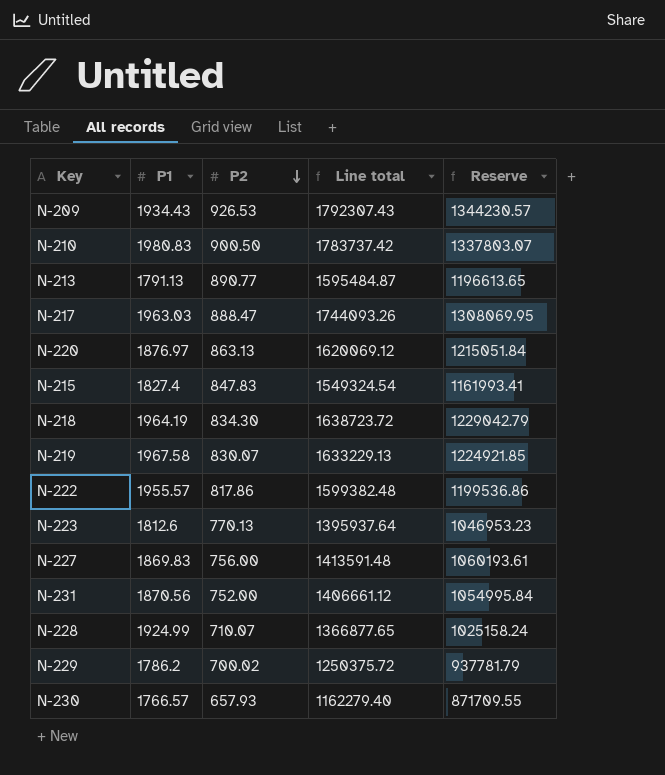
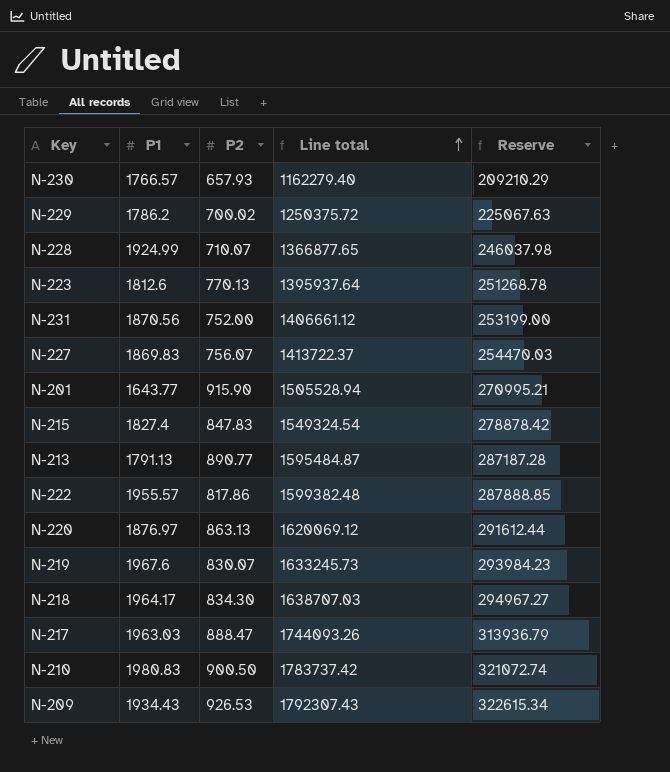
row order: P2 descending -> Line total ascending
column Reserve | formula: [Line total] * 0.75 -> [Line total] * 0.18
N-227 | P2: 756.00 -> 756.07
N-227 | Line total: 1413591.48 -> 1413722.37
row N-201: none -> 1643.77 | 915.90 | 1505528.94 | 270995.21
N-219 | P1: 1967.58 -> 1967.6
N-219 | Line total: 1633229.13 -> 1633245.73
N-218 | P1: 1964.19 -> 1964.17
N-218 | Line total: 1638723.72 -> 1638707.03

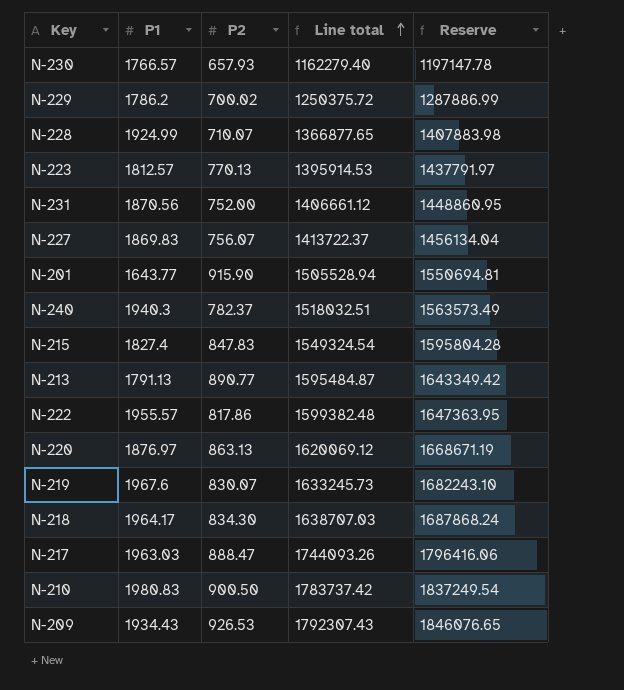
column Reserve | formula: [Line total] * 0.18 -> [Line total] * 1.03
N-223 | P1: 1812.6 -> 1812.57
N-223 | Line total: 1395937.64 -> 1395914.53
row N-240: none -> 1940.3 | 782.37 | 1518032.51 | 1563573.49

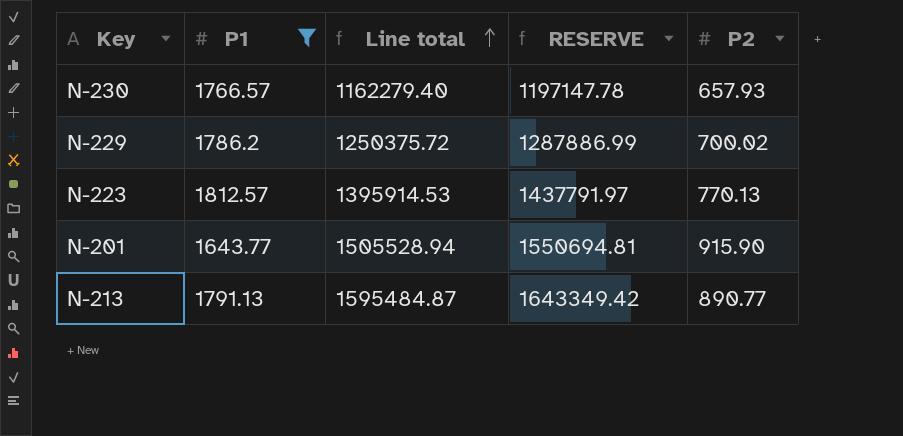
filter: none -> P1 <= 1812.57
column name: Reserve -> RESERVE
column P2 | position: 3 -> 5

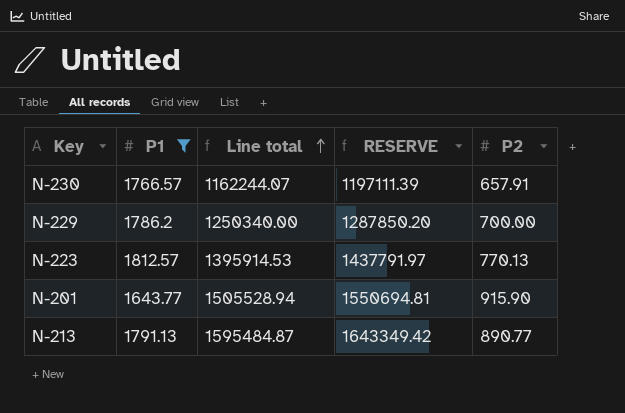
N-230 | Line total: 1162279.40 -> 1162244.07
N-230 | RESERVE: 1197147.78 -> 1197111.39
N-230 | P2: 657.93 -> 657.91
N-229 | Line total: 1250375.72 -> 1250340.00
N-229 | RESERVE: 1287886.99 -> 1287850.20
N-229 | P2: 700.02 -> 700.00

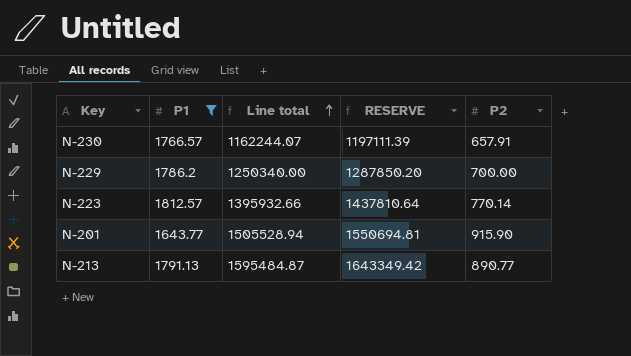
N-223 | Line total: 1395914.53 -> 1395932.66
N-223 | RESERVE: 1437791.97 -> 1437810.64
N-223 | P2: 770.13 -> 770.14

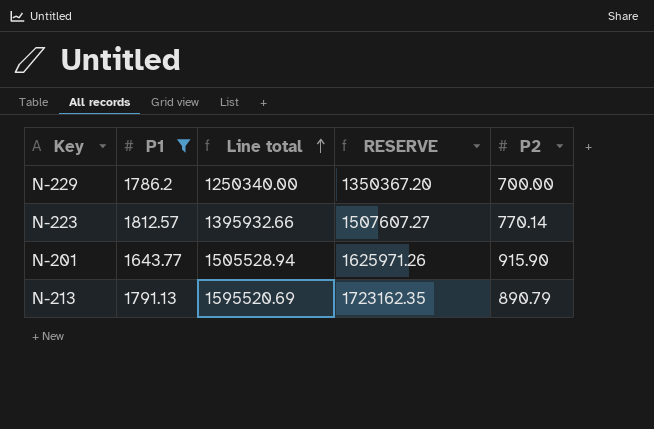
column RESERVE | formula: [Line total] * 1.03 -> [Line total] * 1.08
row N-230: 1766.57 | 1162244.07 | 1197111.39 | 657.91 -> none
N-213 | Line total: 1595484.87 -> 1595520.69
N-213 | P2: 890.77 -> 890.79

